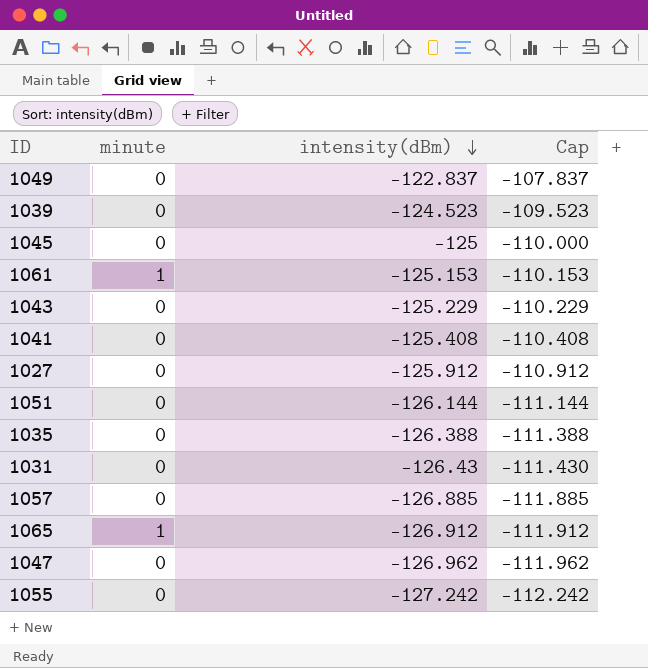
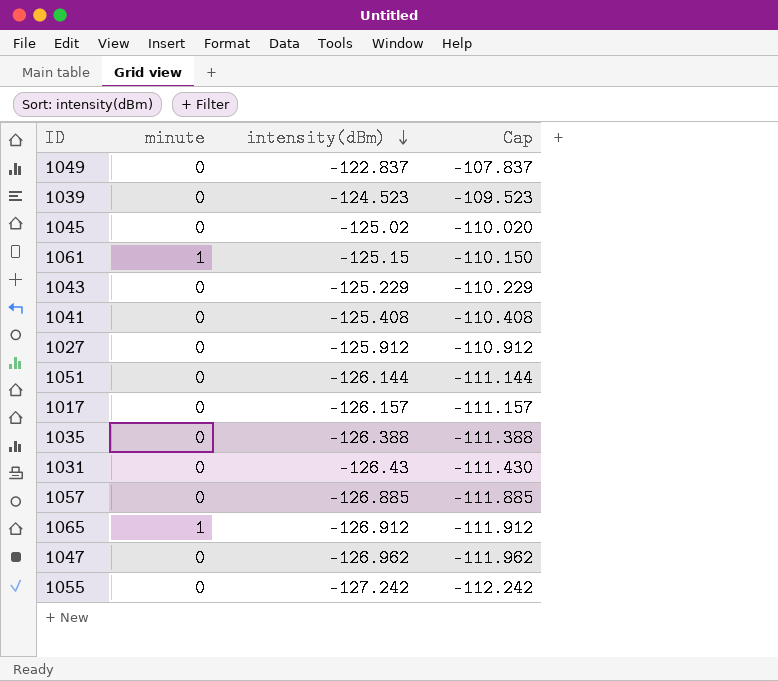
1045 | intensity(dBm): -125 -> -125.02
1045 | Cap: -110.000 -> -110.020
1061 | intensity(dBm): -125.153 -> -125.15
1061 | Cap: -110.153 -> -110.150
row 1017: none -> 0 | -126.157 | -111.157

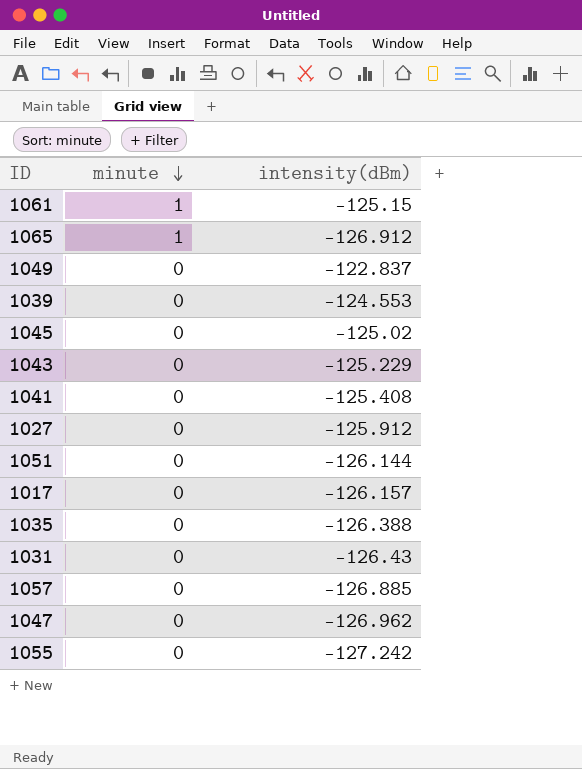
row order: intensity(dBm) descending -> minute descending
column Cap | formula: [intensity(dBm)] + 15 -> none
1039 | intensity(dBm): -124.523 -> -124.553

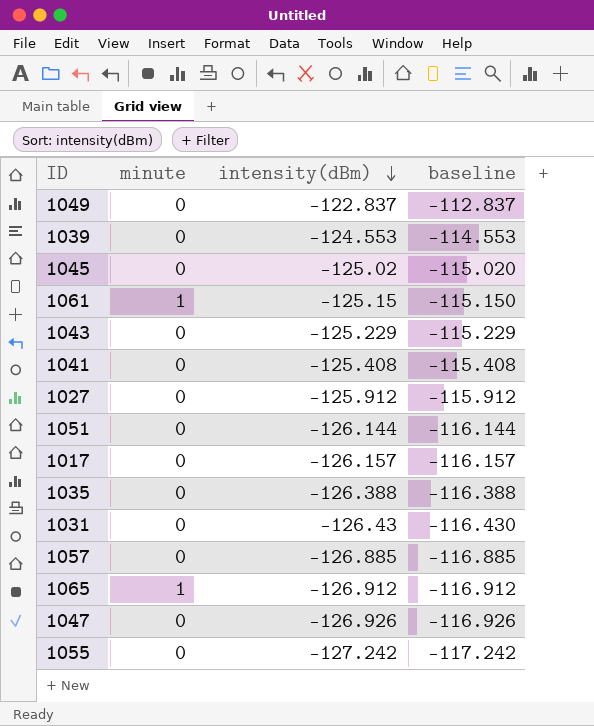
row order: minute descending -> intensity(dBm) descending
column baseline | formula: none -> [intensity(dBm)] + 10
1047 | intensity(dBm): -126.962 -> -126.926

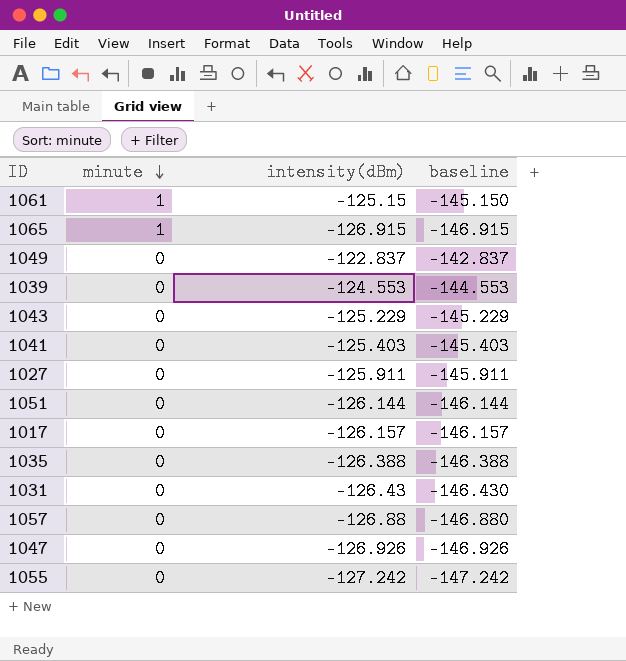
row order: intensity(dBm) descending -> minute descending
column baseline | formula: [intensity(dBm)] + 10 -> [intensity(dBm)] - 20
row 1045: 0 | -125.02 | -115.020 -> none
1065 | intensity(dBm): -126.912 -> -126.915
1041 | intensity(dBm): -125.408 -> -125.403
1027 | intensity(dBm): -125.912 -> -125.911
1057 | intensity(dBm): -126.885 -> -126.88

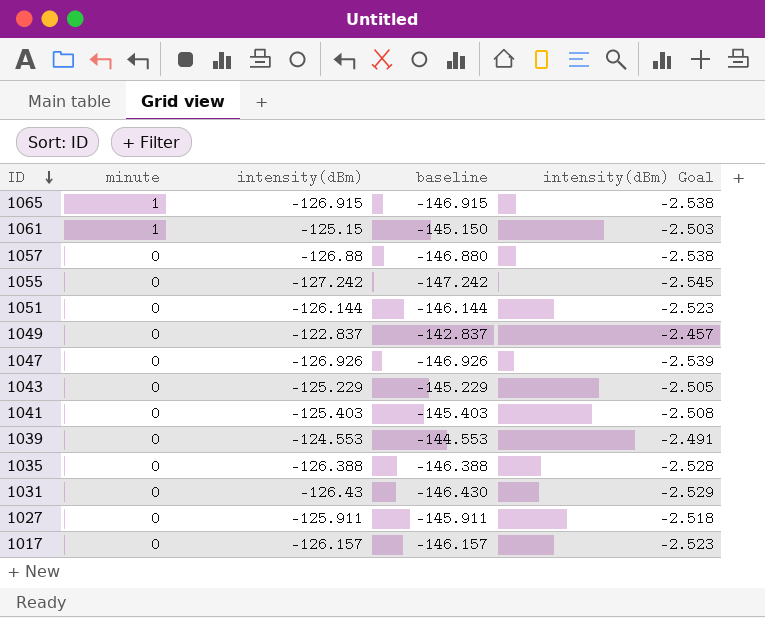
row order: minute descending -> ID descending
column intensity(dBm) Goal | formula: none -> [intensity(dBm)] * 0.02

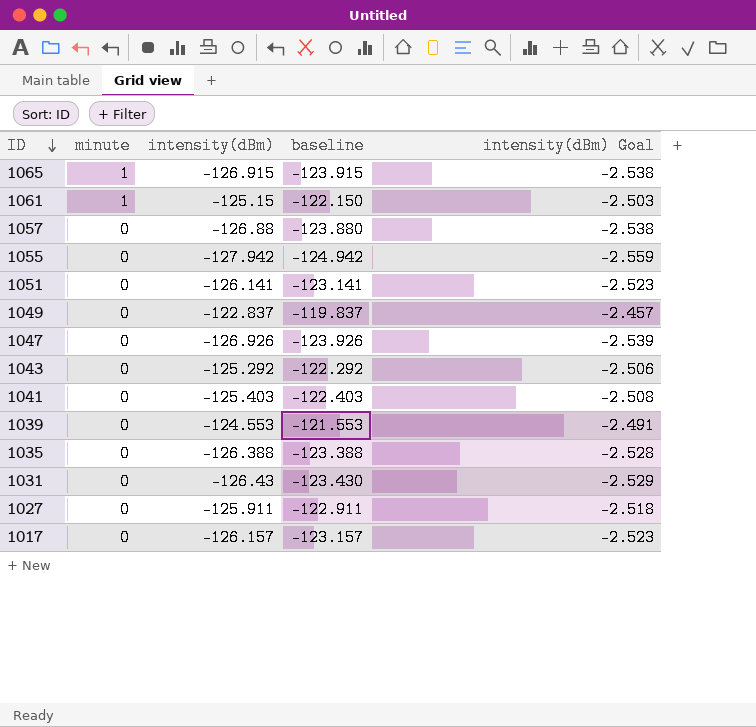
column baseline | formula: [intensity(dBm)] - 20 -> [intensity(dBm)] + 3
1055 | intensity(dBm): -127.242 -> -127.942
1055 | intensity(dBm) Goal: -2.545 -> -2.559
1051 | intensity(dBm): -126.144 -> -126.141
1043 | intensity(dBm): -125.229 -> -125.292
1043 | intensity(dBm) Goal: -2.505 -> -2.506

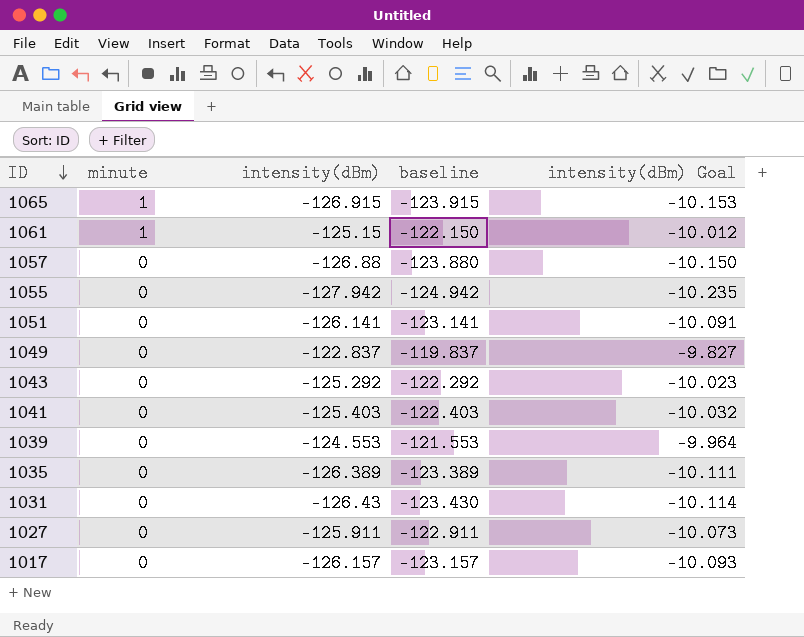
column intensity(dBm) Goal | formula: [intensity(dBm)] * 0.02 -> [intensity(dBm)] * 0.08
row 1047: 0 | -126.926 | -123.926 | -2.539 -> none
1035 | intensity(dBm): -126.388 -> -126.389
1035 | baseline: -123.388 -> -123.389

